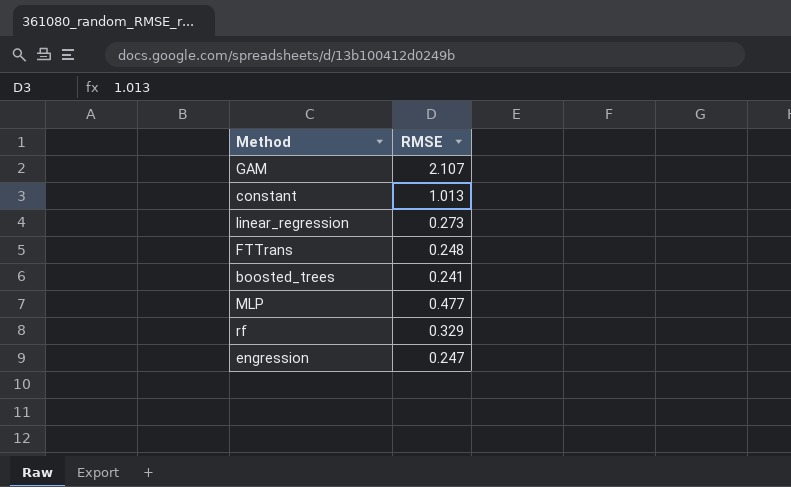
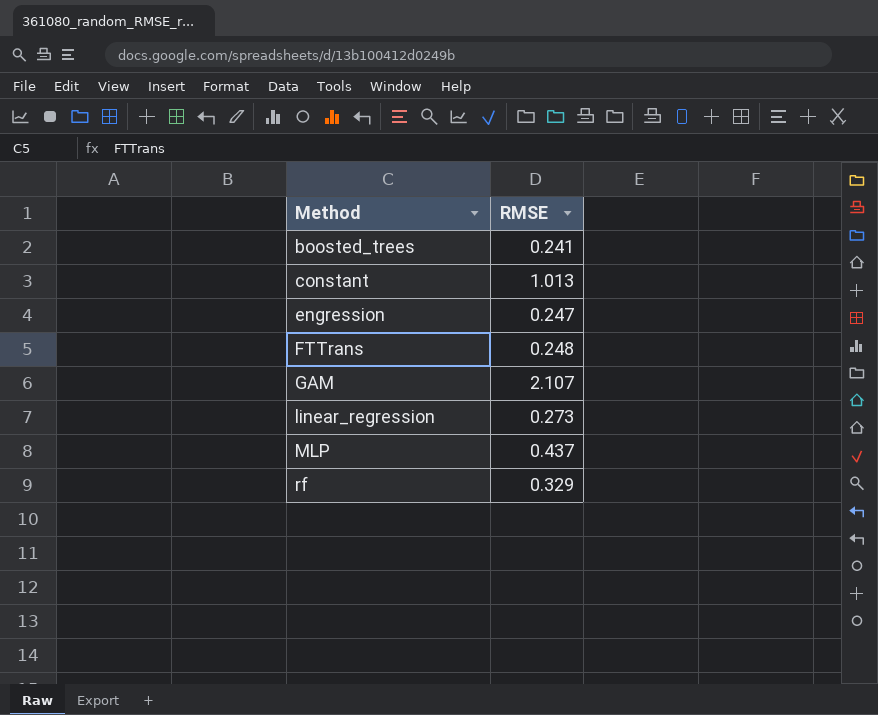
row order: none -> Method ascending
MLP | RMSE: 0.477 -> 0.437

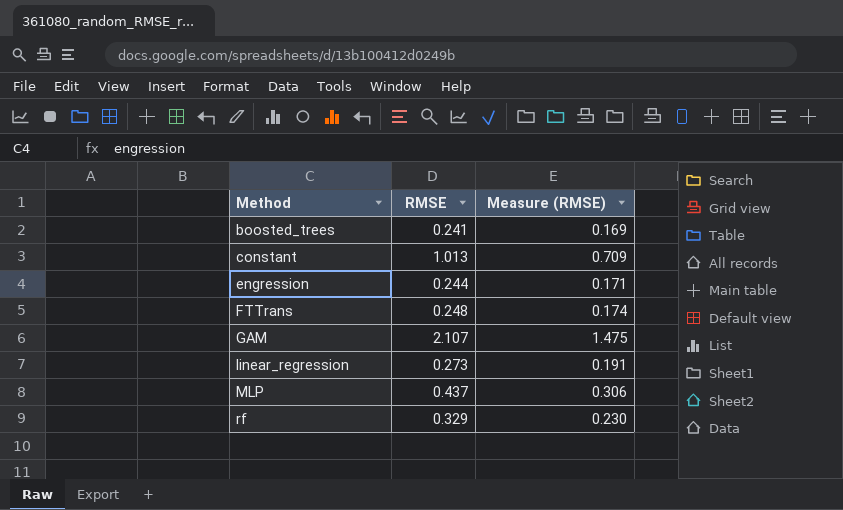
column Measure (RMSE) | formula: none -> [RMSE] * 0.7
engression | RMSE: 0.247 -> 0.244

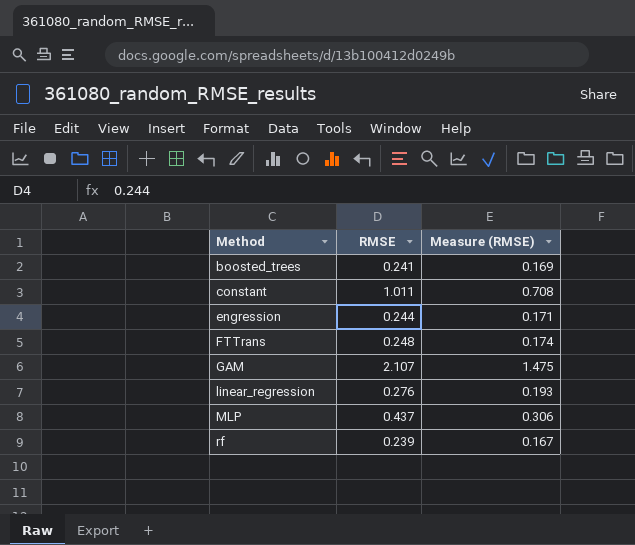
constant | RMSE: 1.013 -> 1.011
constant | Measure (RMSE): 0.709 -> 0.708
linear_regression | RMSE: 0.273 -> 0.276
linear_regression | Measure (RMSE): 0.191 -> 0.193
rf | RMSE: 0.329 -> 0.239
rf | Measure (RMSE): 0.230 -> 0.167

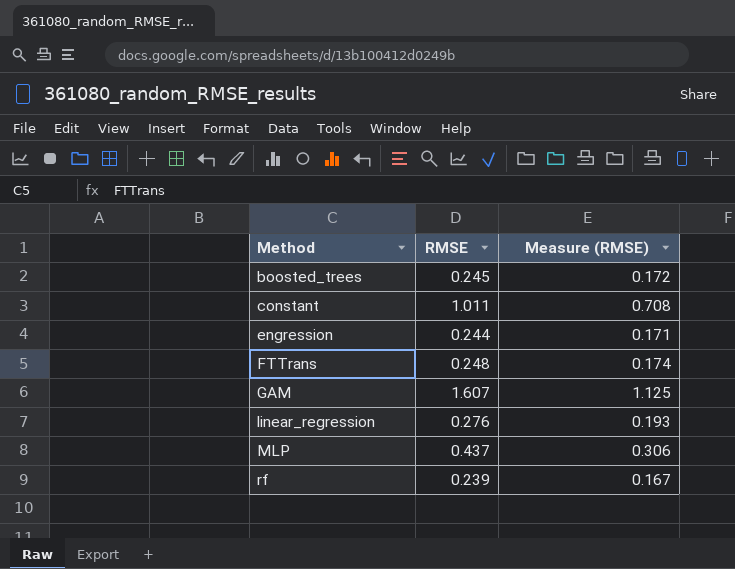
boosted_trees | RMSE: 0.241 -> 0.245
boosted_trees | Measure (RMSE): 0.169 -> 0.172
GAM | RMSE: 2.107 -> 1.607
GAM | Measure (RMSE): 1.475 -> 1.125

